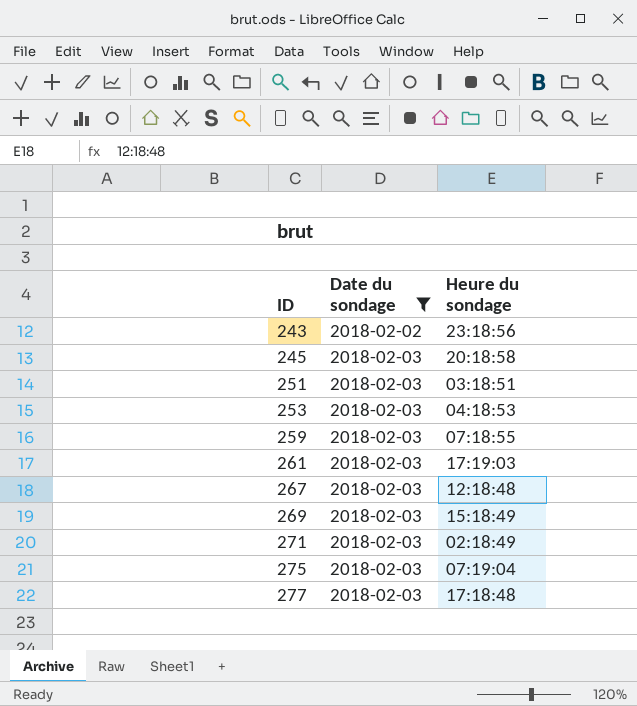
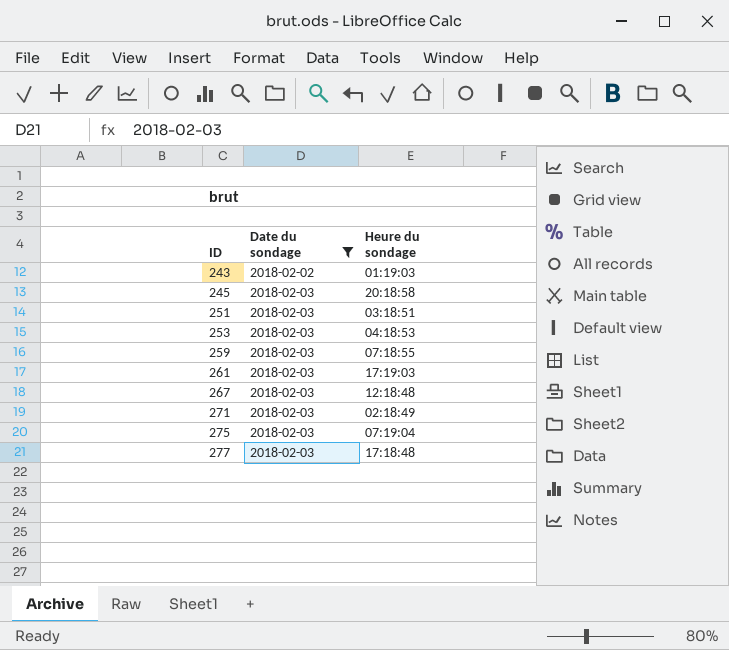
row 269: 2018-02-03 | 15:18:49 -> none
243 | Heure du sondage: 23:18:56 -> 01:19:03

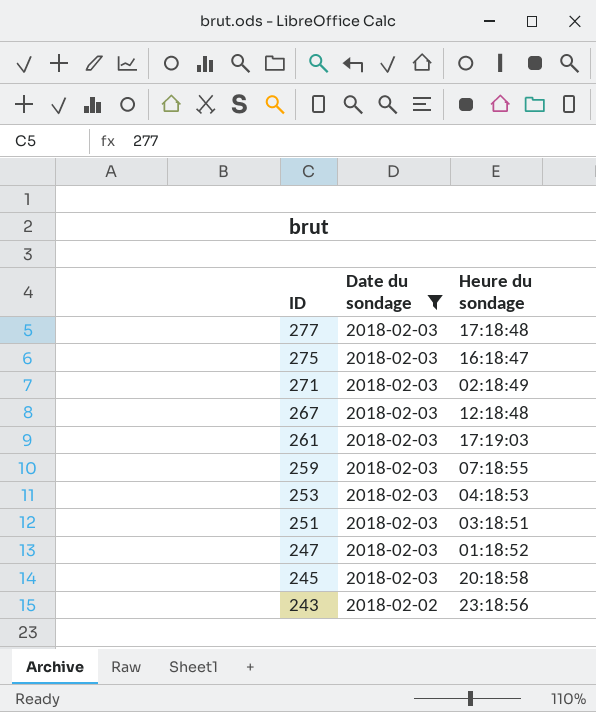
row order: ID ascending -> ID descending
275 | Heure du sondage: 07:19:04 -> 16:18:47
row 247: none -> 2018-02-03 | 01:18:52
243 | Heure du sondage: 01:19:03 -> 23:18:56

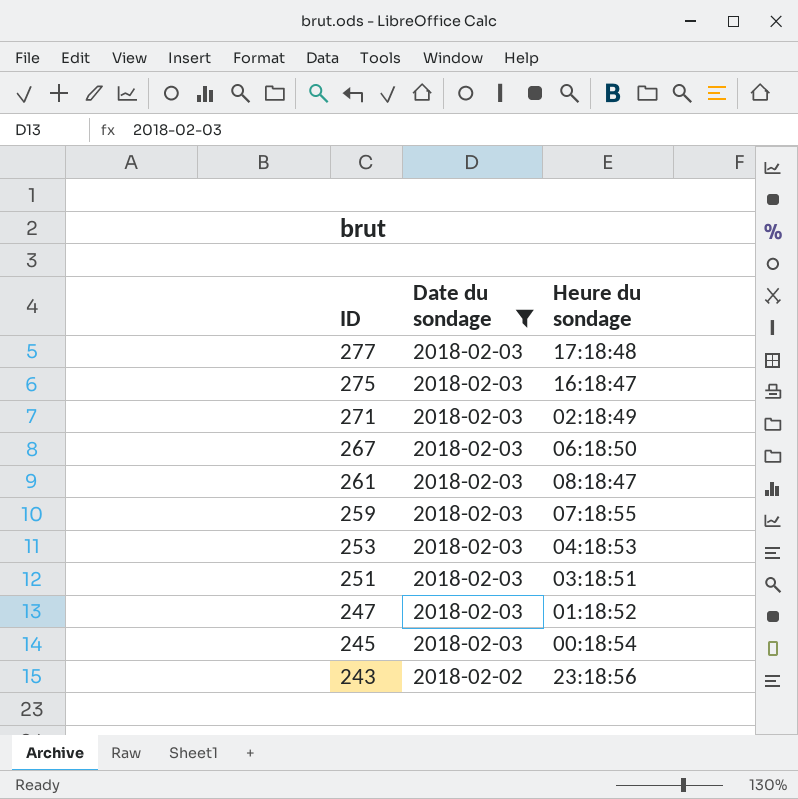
267 | Heure du sondage: 12:18:48 -> 06:18:50
261 | Heure du sondage: 17:19:03 -> 08:18:47
245 | Heure du sondage: 20:18:58 -> 00:18:54

